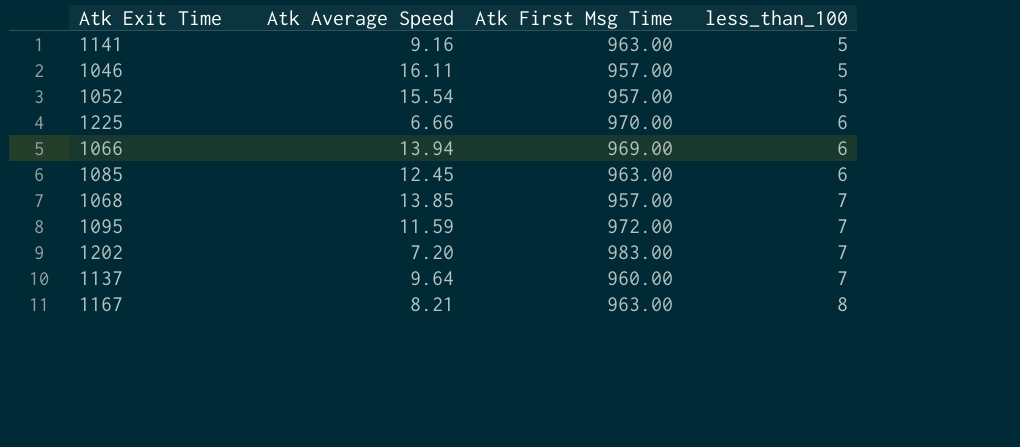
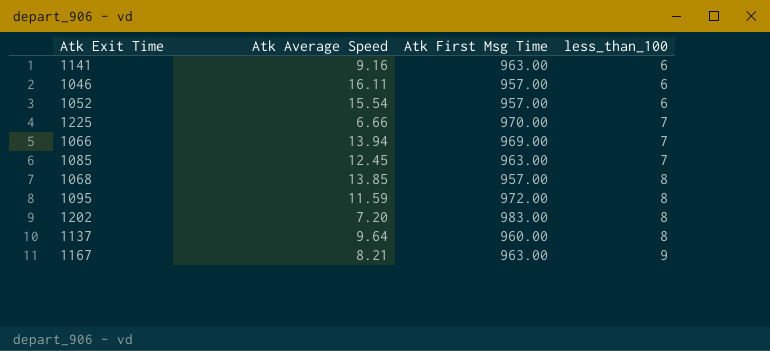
1141 | less_than_100: 5 -> 6
1046 | less_than_100: 5 -> 6
1052 | less_than_100: 5 -> 6
1225 | less_than_100: 6 -> 7
1066 | less_than_100: 6 -> 7
1085 | less_than_100: 6 -> 7
1068 | less_than_100: 7 -> 8
1095 | less_than_100: 7 -> 8
1202 | less_than_100: 7 -> 8
1137 | less_than_100: 7 -> 8
1167 | less_than_100: 8 -> 9

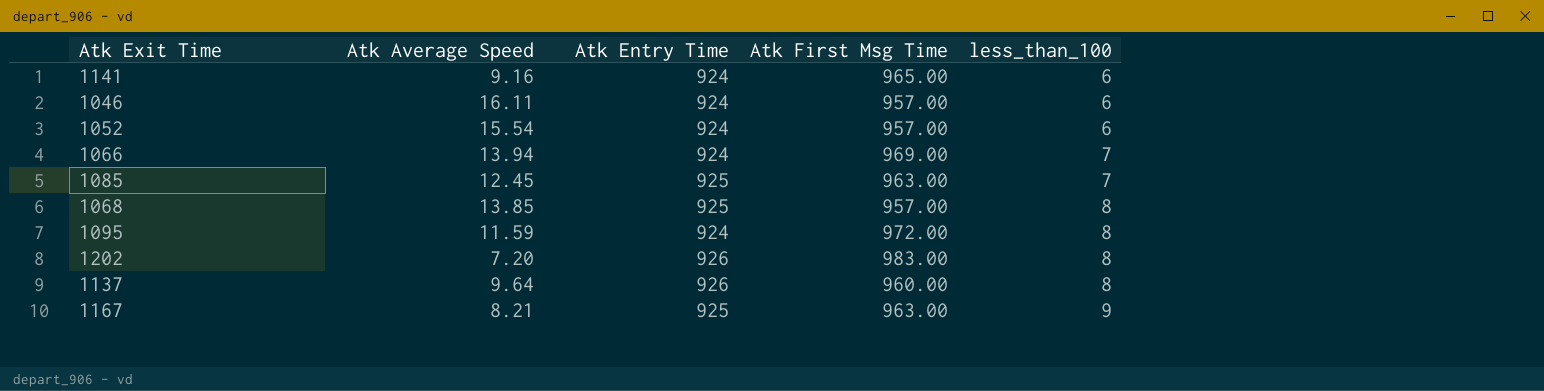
column Atk Entry Time | position: none -> 3
row 1225: 6.66 | 970.00 | 7 -> none
1141 | Atk First Msg Time: 963.00 -> 965.00

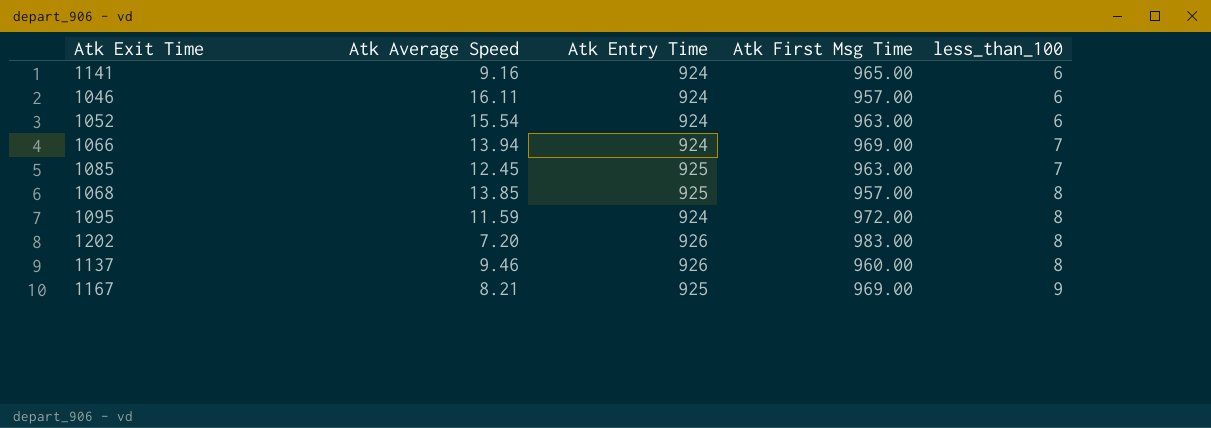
1052 | Atk First Msg Time: 957.00 -> 963.00
1137 | Atk Average Speed: 9.64 -> 9.46
1167 | Atk First Msg Time: 963.00 -> 969.00

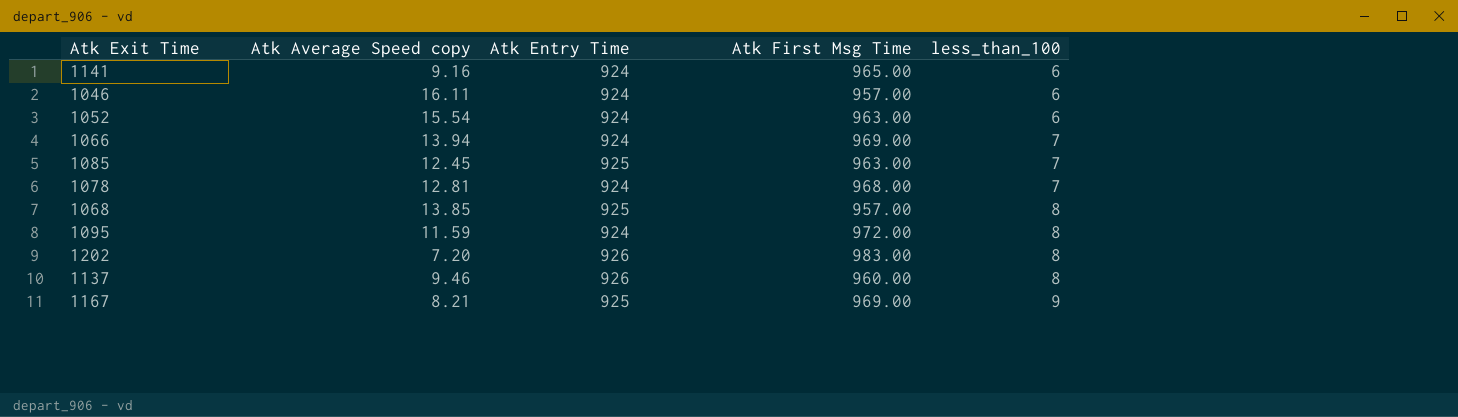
column name: Atk Average Speed -> Atk Average Speed copy
row 1078: none -> 12.81 | 924 | 968.00 | 7

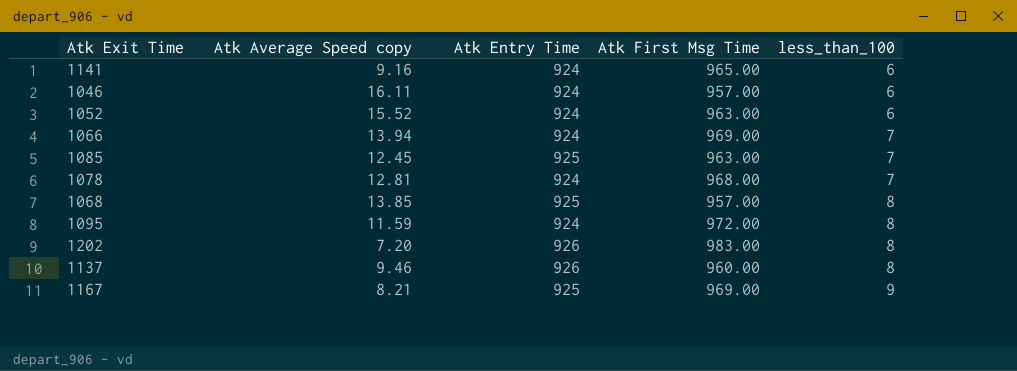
1052 | Atk Average Speed copy: 15.54 -> 15.52

